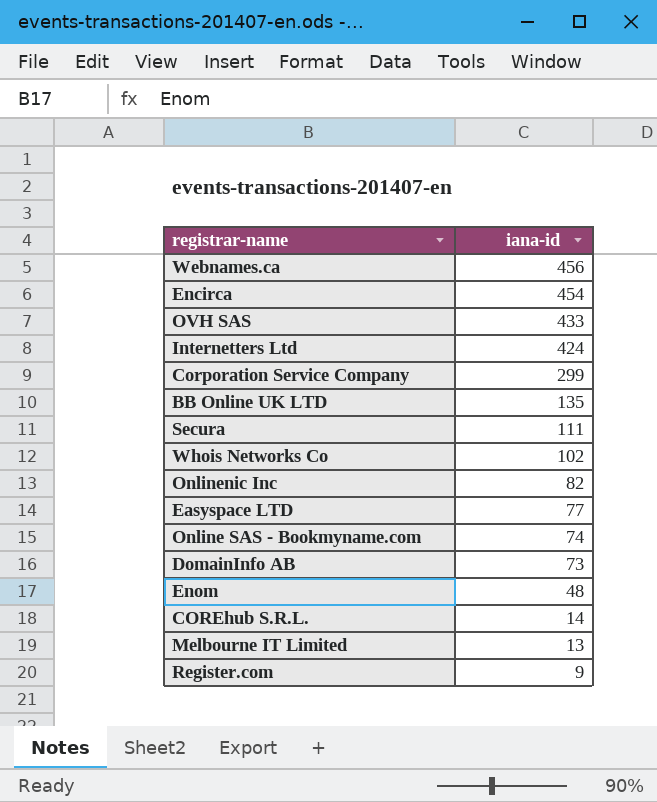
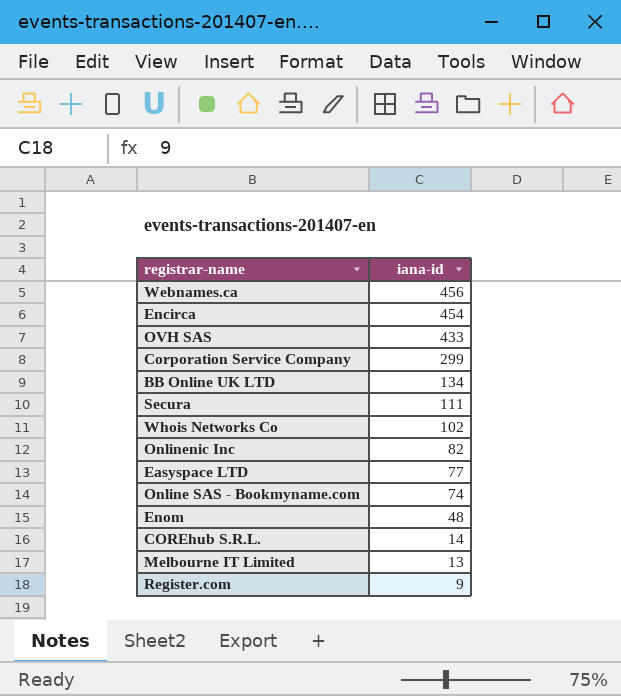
row Internetters Ltd: 424 -> none
row DomainInfo AB: 73 -> none
BB Online UK LTD | iana-id: 135 -> 134

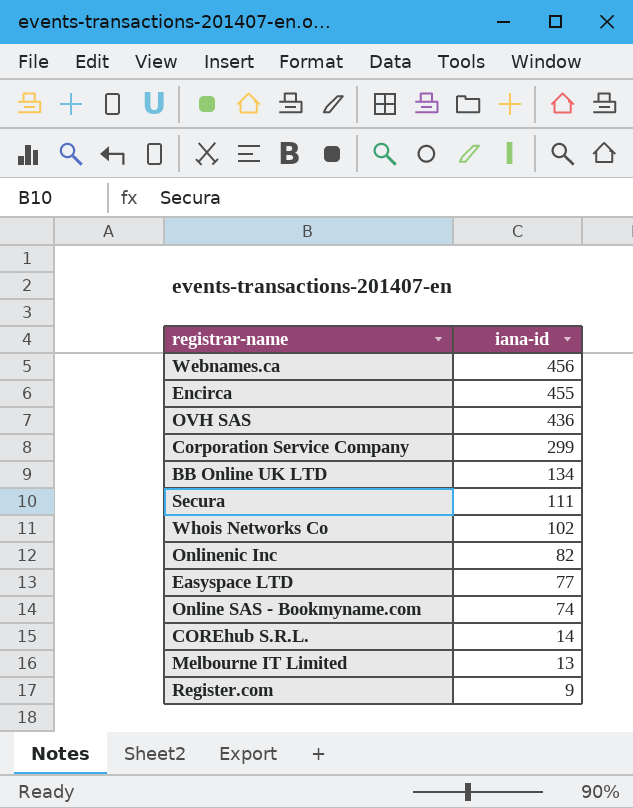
row Enom: 48 -> none
Encirca | iana-id: 454 -> 455
OVH SAS | iana-id: 433 -> 436

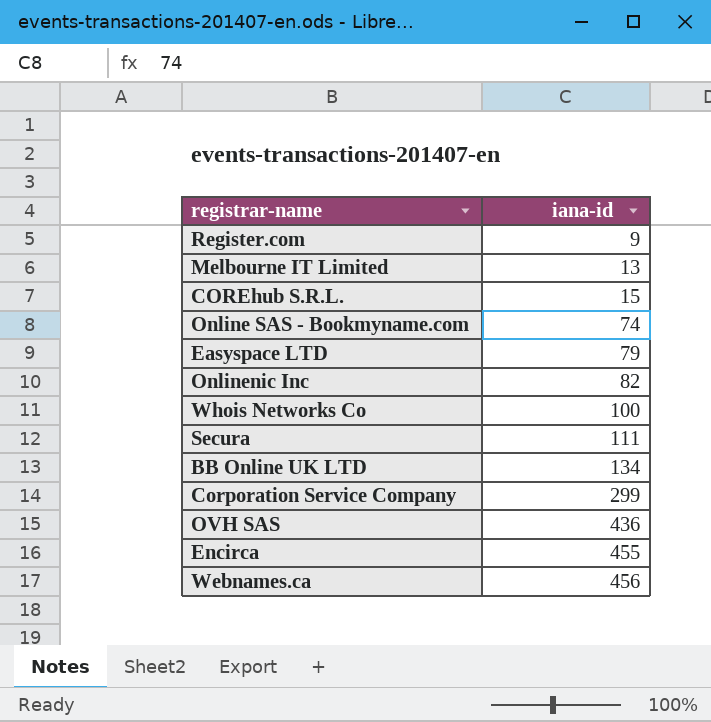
row order: iana-id descending -> iana-id ascending
COREhub S.R.L. | iana-id: 14 -> 15
Easyspace LTD | iana-id: 77 -> 79
Whois Networks Co | iana-id: 102 -> 100

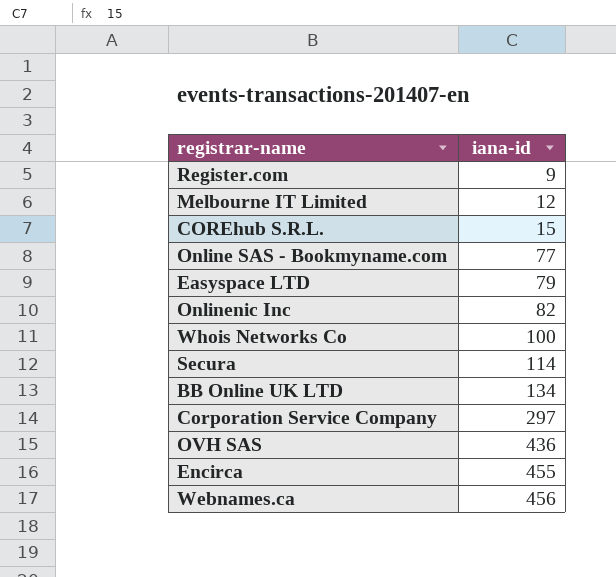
Melbourne IT Limited | iana-id: 13 -> 12
Online SAS - Bookmyname.com | iana-id: 74 -> 77
Secura | iana-id: 111 -> 114
Corporation Service Company | iana-id: 299 -> 297

